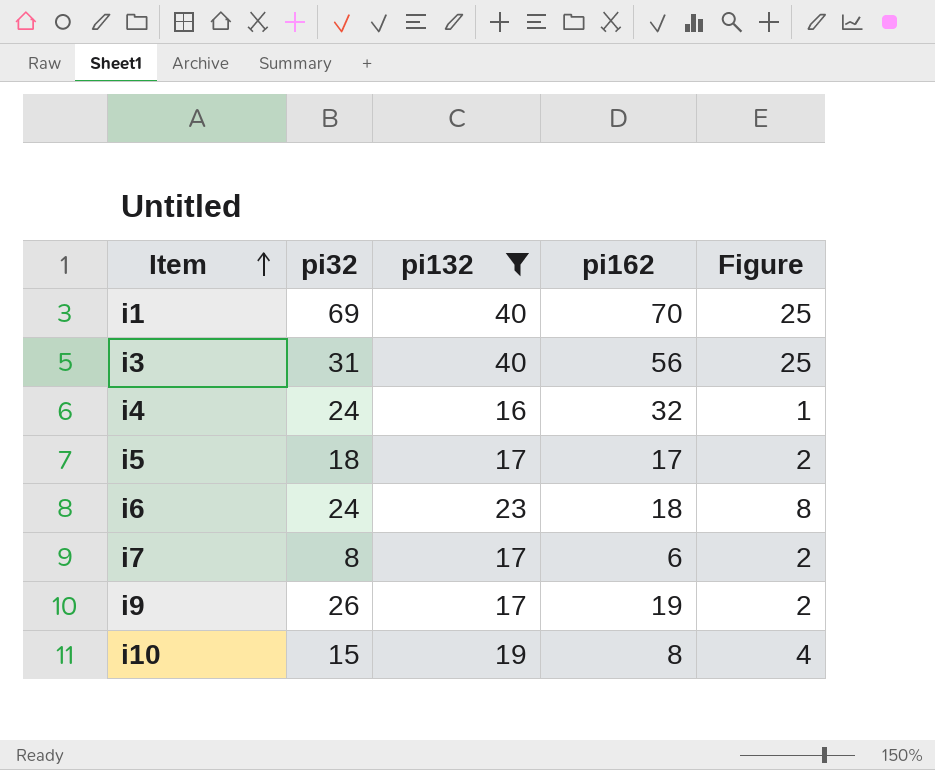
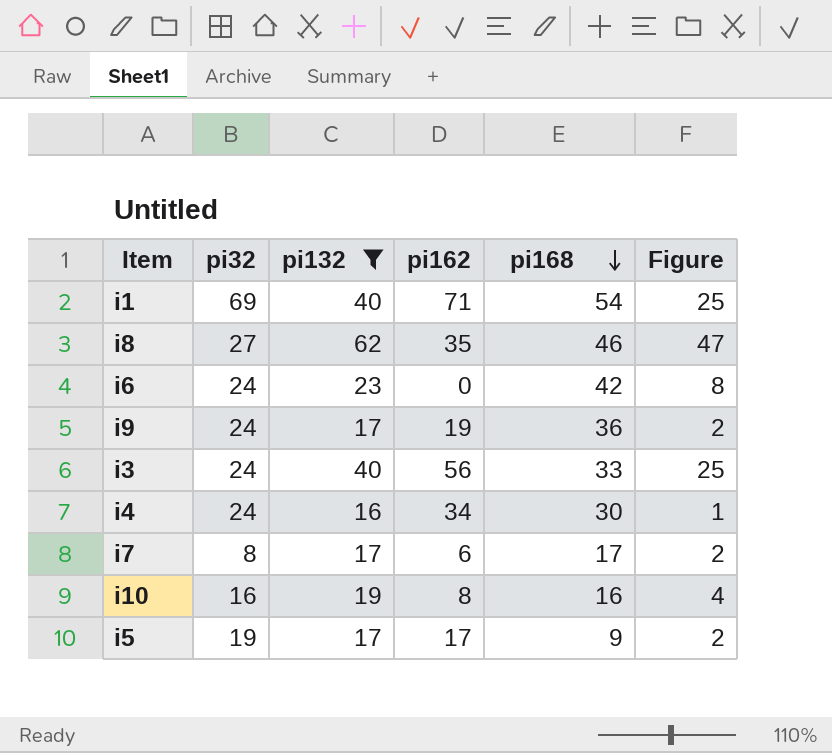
row order: Item ascending -> pi168 descending
column pi168 | position: none -> 5
i1 | pi162: 70 -> 71
row i8: none -> 27 | 62 | 35 | 46 | 47
i6 | pi162: 18 -> 0
i9 | pi32: 26 -> 24
i3 | pi32: 31 -> 24
i4 | pi162: 32 -> 34
i10 | pi32: 15 -> 16
i5 | pi32: 18 -> 19

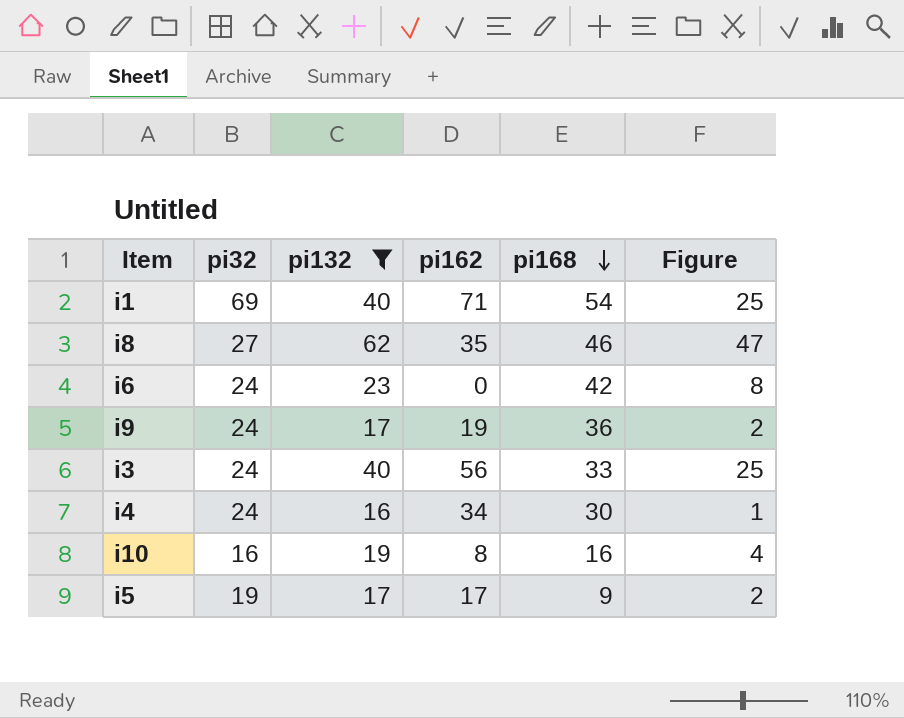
row i7: 8 | 17 | 6 | 17 | 2 -> none

